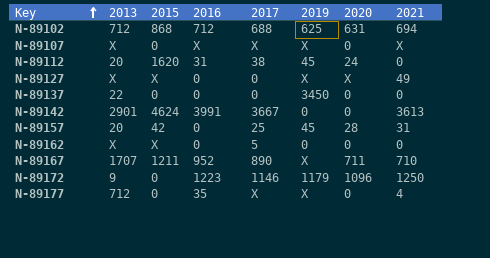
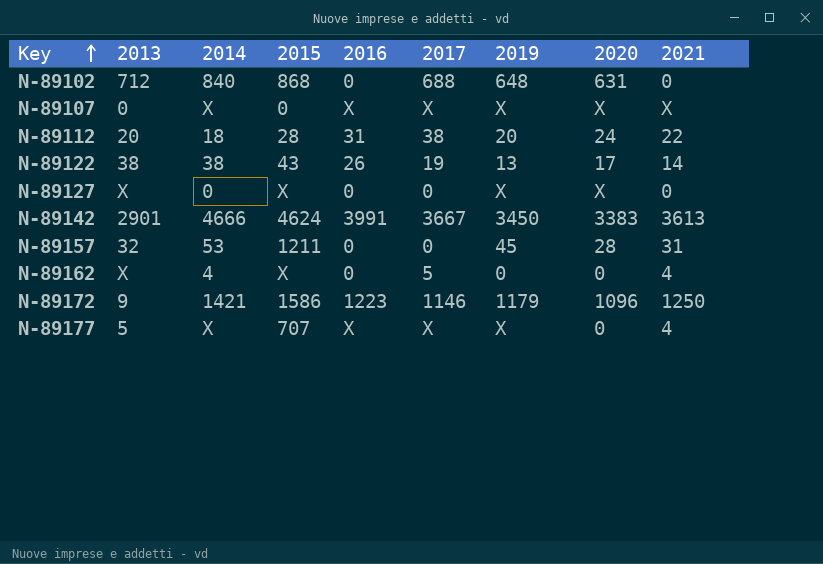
column 2014 | position: none -> 3
row N-89137: 22 | 0 | 0 | 0 | 3450 | 0 | 0 -> none
row N-89167: 1707 | 1211 | 952 | 890 | X | 711 | 710 -> none
N-89102 | 2016: 712 -> 0
N-89102 | 2019: 625 -> 648
N-89102 | 2021: 694 -> 0
N-89107 | 2013: X -> 0
N-89107 | 2020: 0 -> X
N-89112 | 2015: 1620 -> 28
N-89112 | 2019: 45 -> 20
N-89112 | 2021: 0 -> 22
row N-89122: none -> 38 | 38 | 43 | 26 | 19 | 13 | 17 | 14
N-89127 | 2021: 49 -> 0
N-89142 | 2019: 0 -> 3450
N-89142 | 2020: 0 -> 3383
N-89157 | 2013: 20 -> 32
N-89157 | 2015: 42 -> 1211
N-89157 | 2017: 25 -> 0
N-89162 | 2021: 0 -> 4
N-89172 | 2015: 0 -> 1586
N-89177 | 2013: 712 -> 5
N-89177 | 2015: 0 -> 707
N-89177 | 2016: 35 -> X

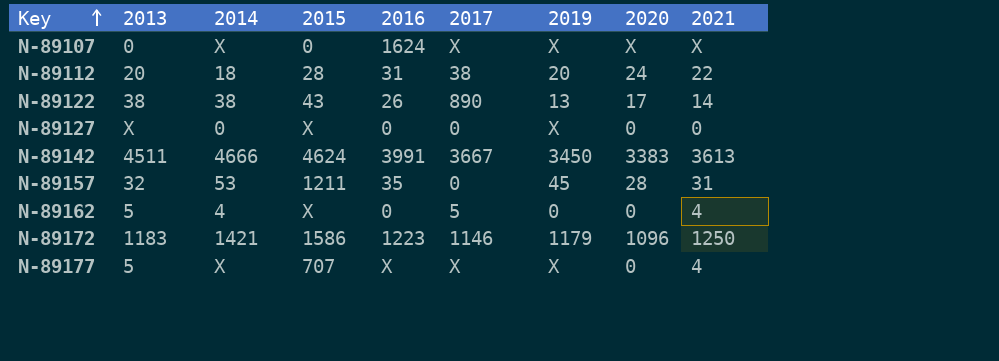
row N-89102: 712 | 840 | 868 | 0 | 688 | 648 | 631 | 0 -> none
N-89107 | 2016: X -> 1624
N-89122 | 2017: 19 -> 890
N-89127 | 2020: X -> 0
N-89142 | 2013: 2901 -> 4511
N-89157 | 2016: 0 -> 35
N-89162 | 2013: X -> 5
N-89172 | 2013: 9 -> 1183

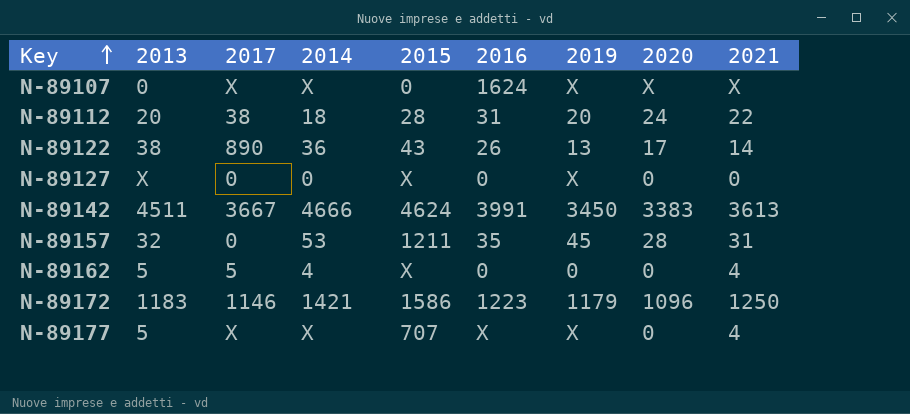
column 2017 | position: 6 -> 3
N-89122 | 2014: 38 -> 36

